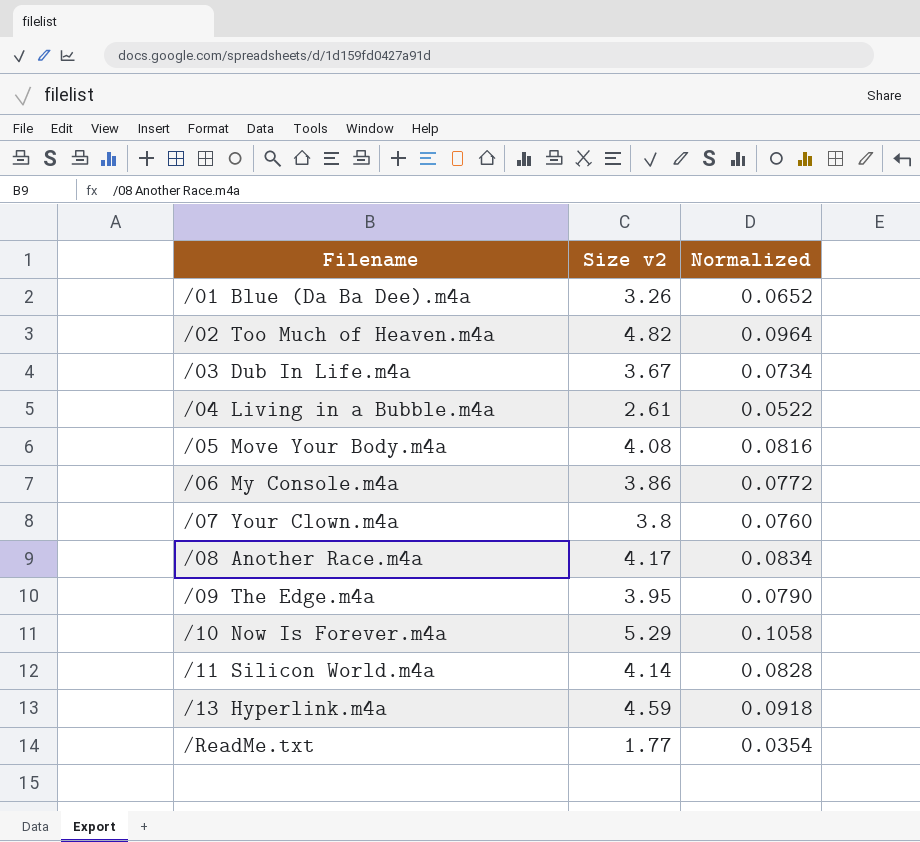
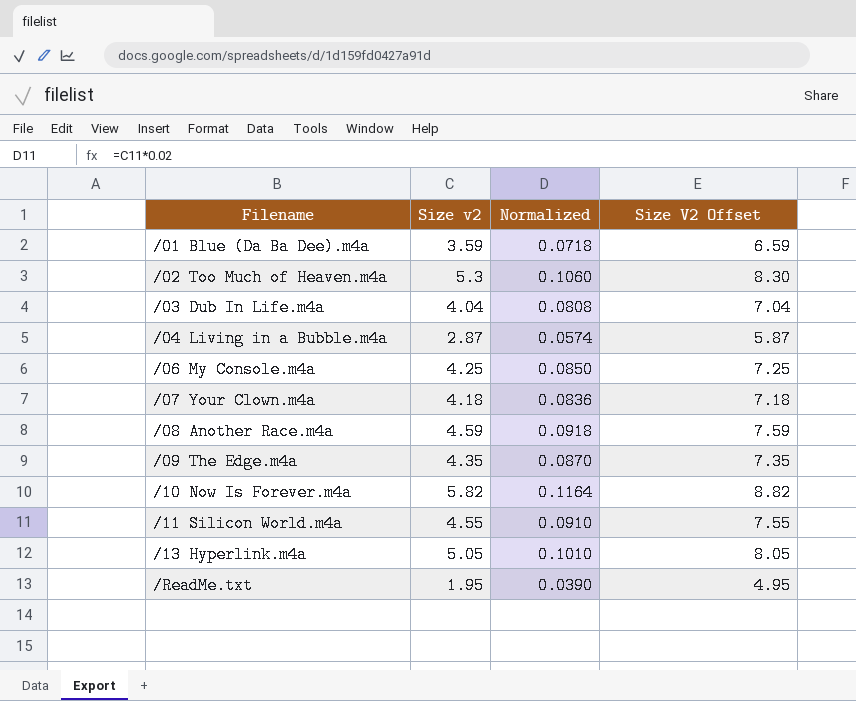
column Size V2 Offset | formula: none -> [Size v2] + 3
row /05 Move Your Body.m4a: 4.08 | 0.0816 -> none
/01 Blue (Da Ba Dee).m4a | Size v2: 3.26 -> 3.59
/01 Blue (Da Ba Dee).m4a | Normalized: 0.0652 -> 0.0718
/02 Too Much of Heaven.m4a | Size v2: 4.82 -> 5.3
/02 Too Much of Heaven.m4a | Normalized: 0.0964 -> 0.1060
/03 Dub In Life.m4a | Size v2: 3.67 -> 4.04
/03 Dub In Life.m4a | Normalized: 0.0734 -> 0.0808
/04 Living in a Bubble.m4a | Size v2: 2.61 -> 2.87
/04 Living in a Bubble.m4a | Normalized: 0.0522 -> 0.0574
/06 My Console.m4a | Size v2: 3.86 -> 4.25
/06 My Console.m4a | Normalized: 0.0772 -> 0.0850
/07 Your Clown.m4a | Size v2: 3.8 -> 4.18
/07 Your Clown.m4a | Normalized: 0.0760 -> 0.0836
/08 Another Race.m4a | Size v2: 4.17 -> 4.59
/08 Another Race.m4a | Normalized: 0.0834 -> 0.0918
/09 The Edge.m4a | Size v2: 3.95 -> 4.35
/09 The Edge.m4a | Normalized: 0.0790 -> 0.0870
/10 Now Is Forever.m4a | Size v2: 5.29 -> 5.82
/10 Now Is Forever.m4a | Normalized: 0.1058 -> 0.1164
/11 Silicon World.m4a | Size v2: 4.14 -> 4.55
/11 Silicon World.m4a | Normalized: 0.0828 -> 0.0910
/13 Hyperlink.m4a | Size v2: 4.59 -> 5.05
/13 Hyperlink.m4a | Normalized: 0.0918 -> 0.1010
/ReadMe.txt | Size v2: 1.77 -> 1.95
/ReadMe.txt | Normalized: 0.0354 -> 0.0390

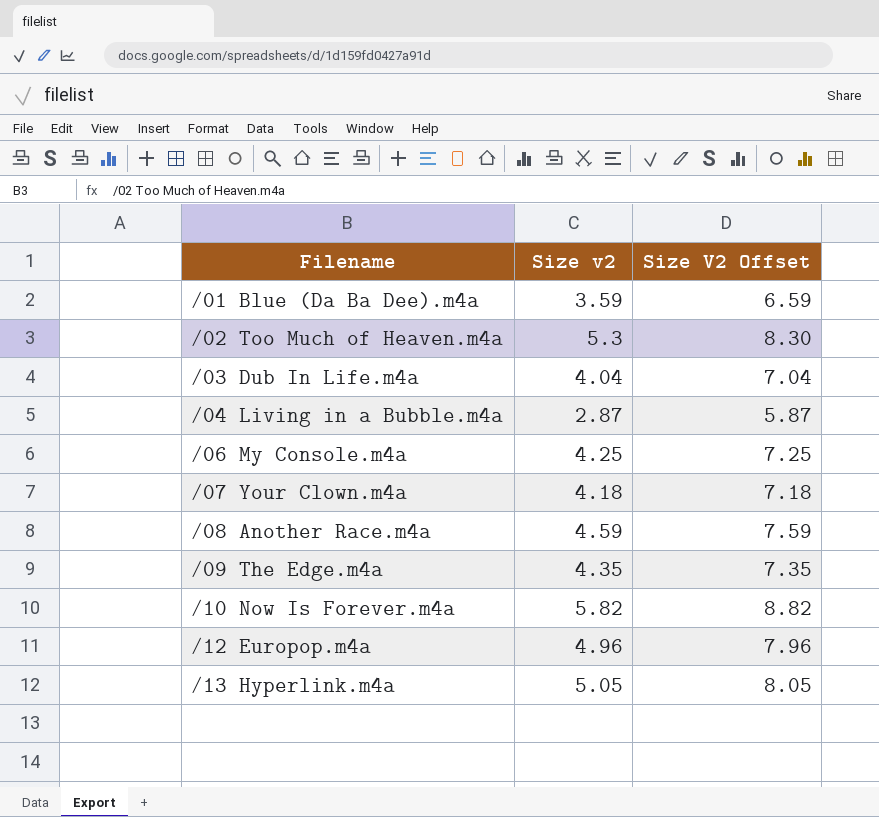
column Normalized | formula: [Size v2] * 0.02 -> none
row /11 Silicon World.m4a: 4.55 | 0.0910 | 7.55 -> none
row /ReadMe.txt: 1.95 | 0.0390 | 4.95 -> none
row /12 Europop.m4a: none -> 4.96 | 7.96

